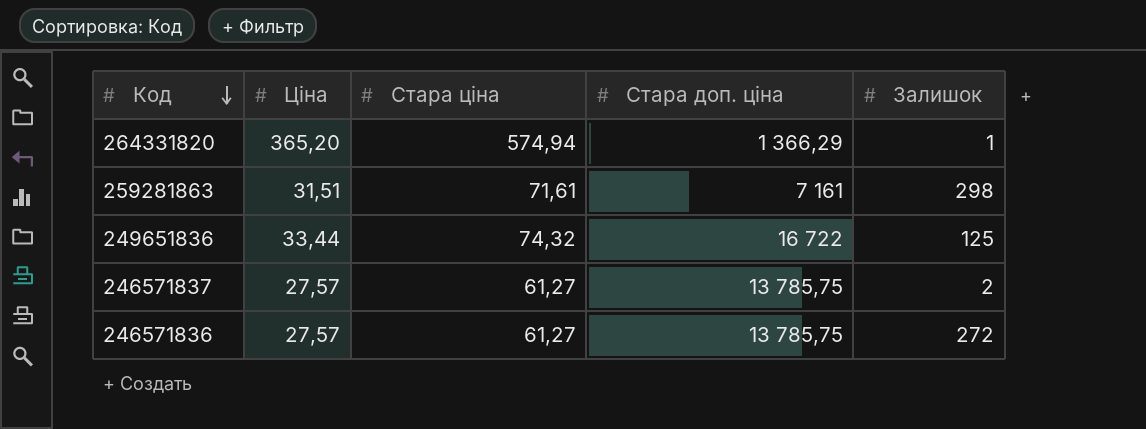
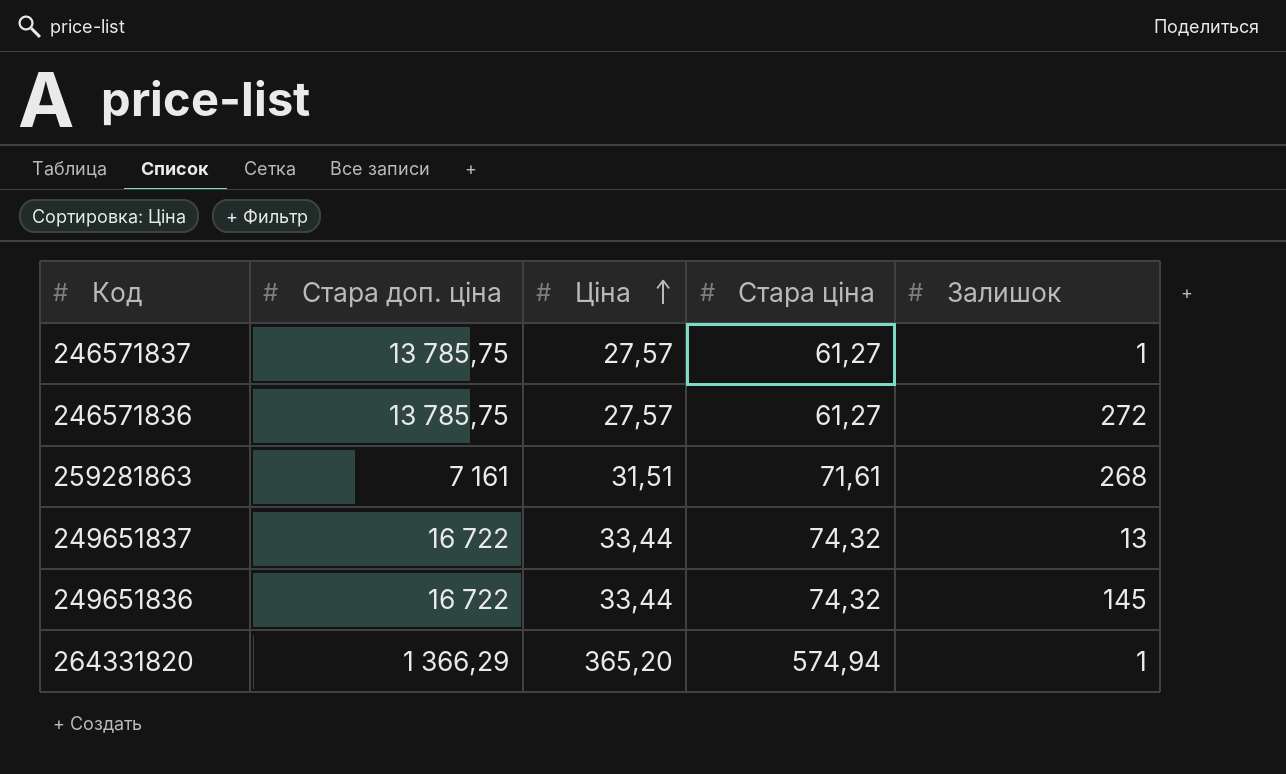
row order: Код descending -> Ціна ascending
column Стара доп. ціна | position: 4 -> 2
246571837 | Залишок: 2 -> 1
259281863 | Залишок: 298 -> 268
row 249651837: none -> 16 722 | 33,44 | 74,32 | 13
249651836 | Залишок: 125 -> 145

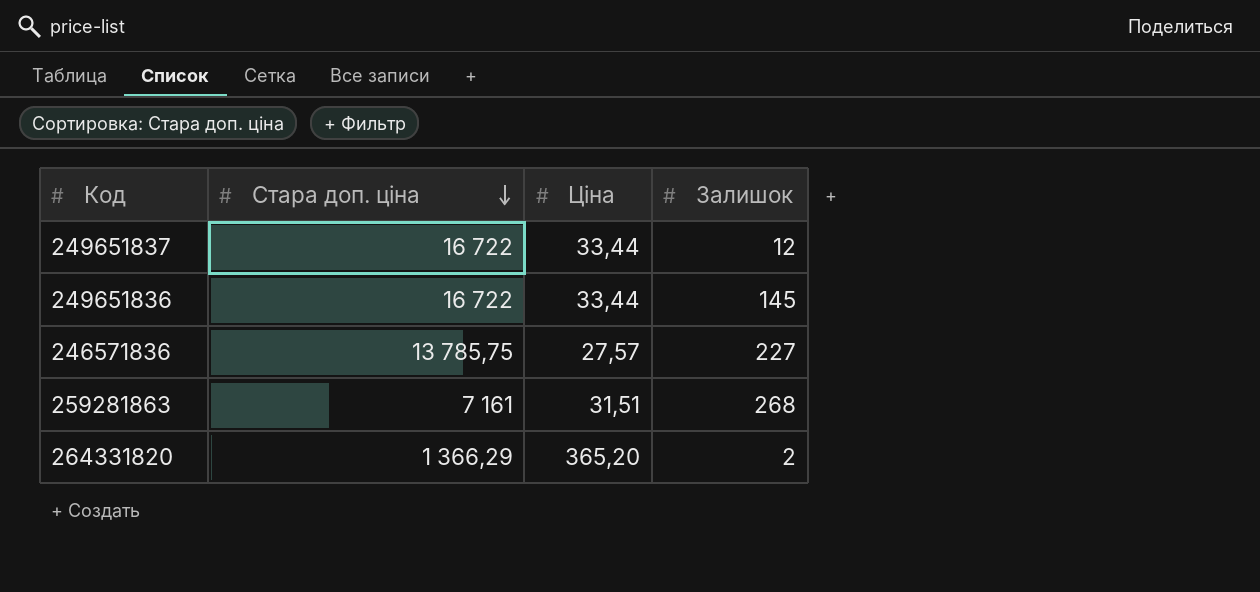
row order: Ціна ascending -> Стара доп. ціна descending
column Стара ціна | position: 4 -> none
row 246571837: 13 785,75 | 27,57 | 61,27 | 1 -> none
249651837 | Залишок: 13 -> 12
246571836 | Залишок: 272 -> 227
264331820 | Залишок: 1 -> 2

